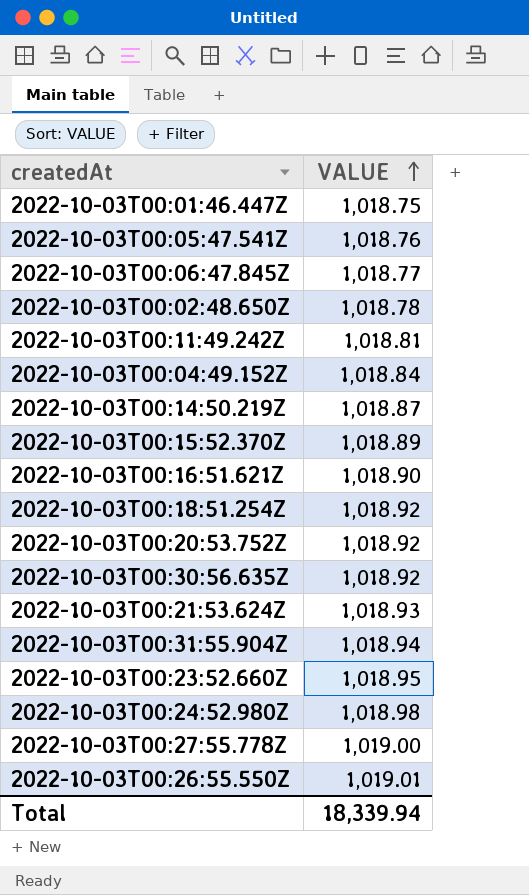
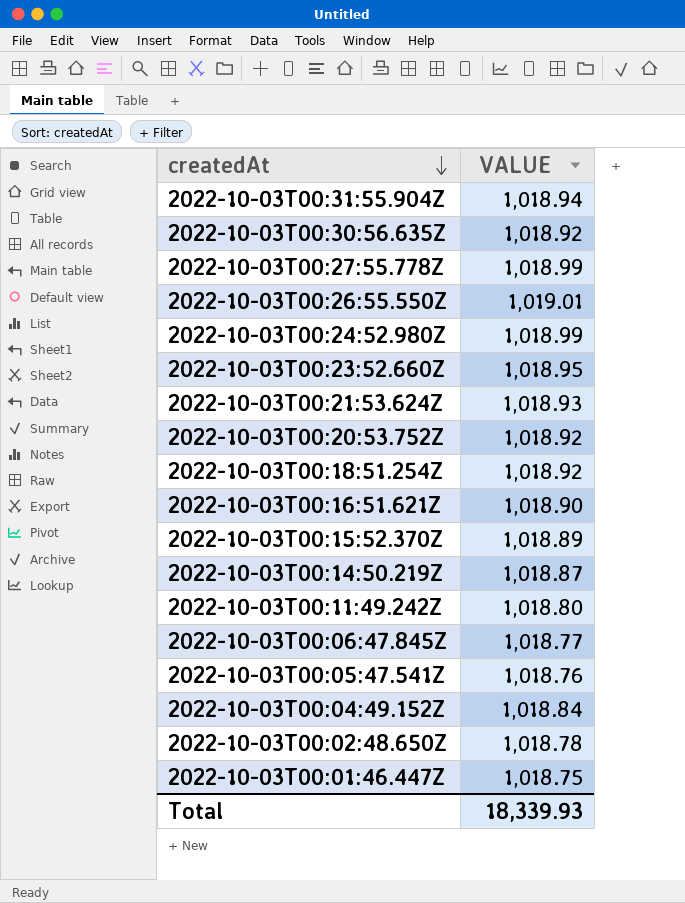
row order: VALUE ascending -> createdAt descending
2022-10-03T00:27:55.778Z | VALUE: 1,019.00 -> 1,018.99
2022-10-03T00:24:52.980Z | VALUE: 1,018.98 -> 1,018.99
2022-10-03T00:11:49.242Z | VALUE: 1,018.81 -> 1,018.80
Total | VALUE: 18,339.94 -> 18,339.93

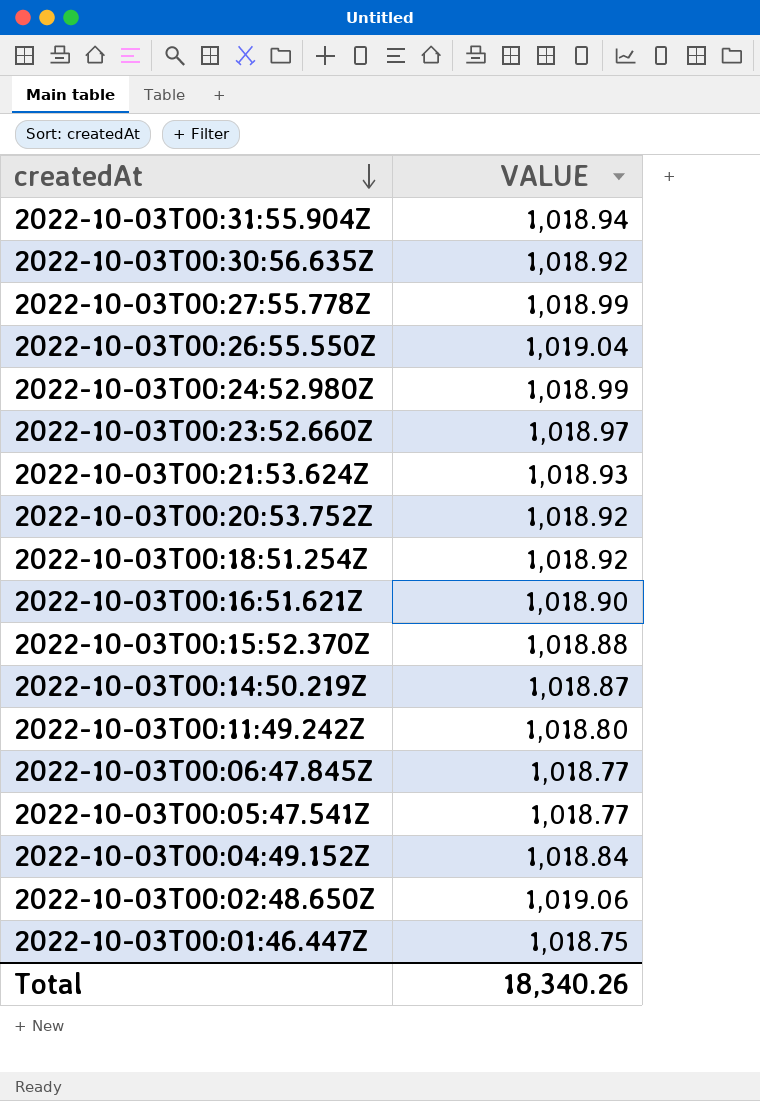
2022-10-03T00:26:55.550Z | VALUE: 1,019.01 -> 1,019.04
2022-10-03T00:23:52.660Z | VALUE: 1,018.95 -> 1,018.97
2022-10-03T00:15:52.370Z | VALUE: 1,018.89 -> 1,018.88
2022-10-03T00:05:47.541Z | VALUE: 1,018.76 -> 1,018.77
2022-10-03T00:02:48.650Z | VALUE: 1,018.78 -> 1,019.06
Total | VALUE: 18,339.93 -> 18,340.26

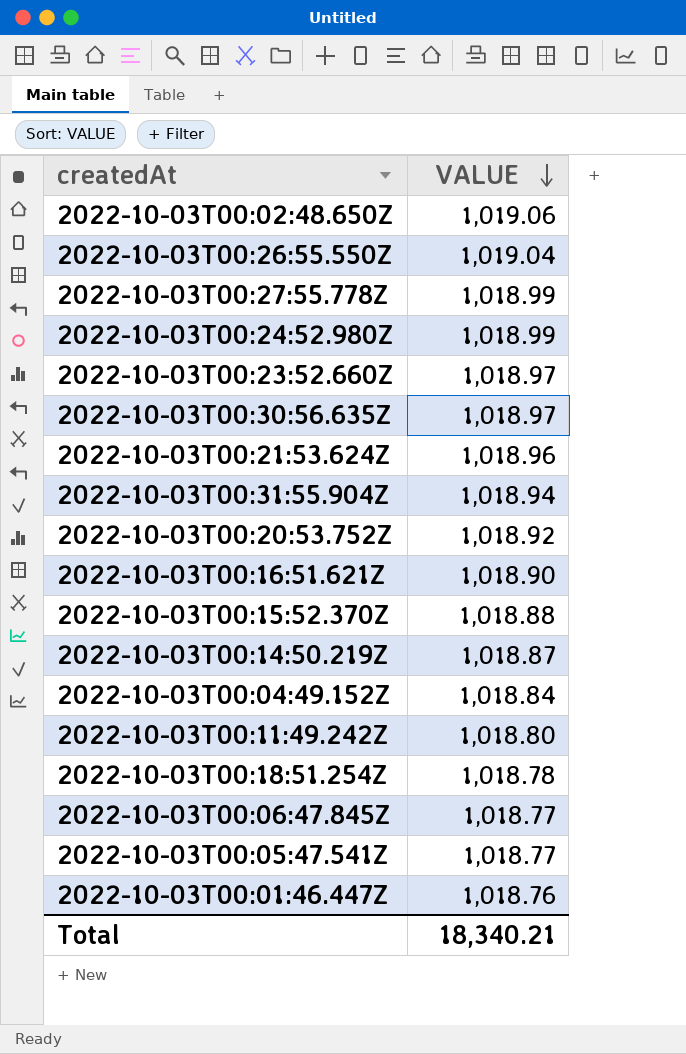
row order: createdAt descending -> VALUE descending
2022-10-03T00:30:56.635Z | VALUE: 1,018.92 -> 1,018.97
2022-10-03T00:21:53.624Z | VALUE: 1,018.93 -> 1,018.96
2022-10-03T00:18:51.254Z | VALUE: 1,018.92 -> 1,018.78
2022-10-03T00:01:46.447Z | VALUE: 1,018.75 -> 1,018.76
Total | VALUE: 18,340.26 -> 18,340.21

